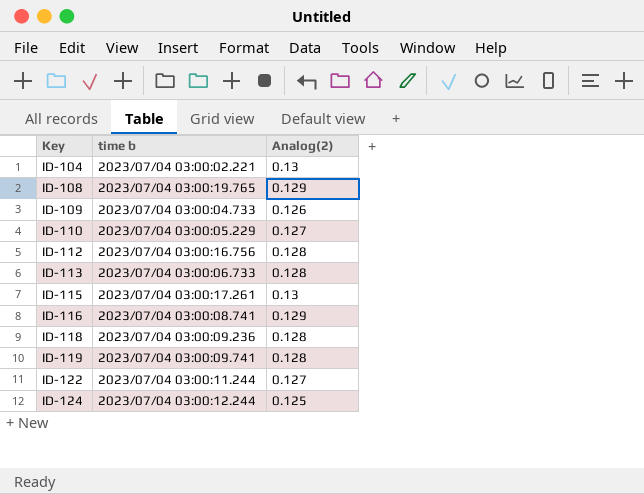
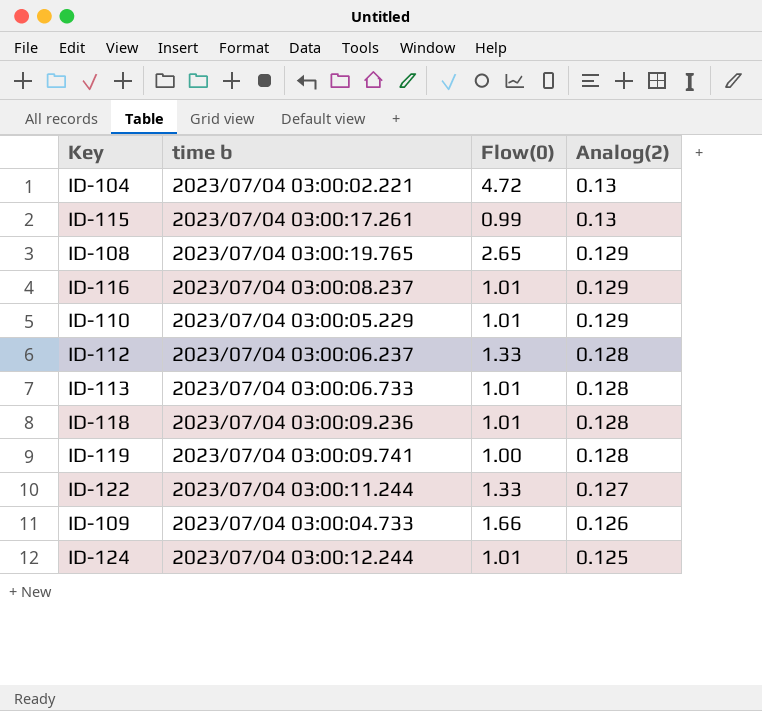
row order: Key ascending -> Analog(2) descending
column Flow(0) | position: none -> 3
ID-116 | time b: 2023/07/04 03:00:08.741 -> 2023/07/04 03:00:08.237
ID-110 | Analog(2): 0.127 -> 0.129
ID-112 | time b: 2023/07/04 03:00:16.756 -> 2023/07/04 03:00:06.237

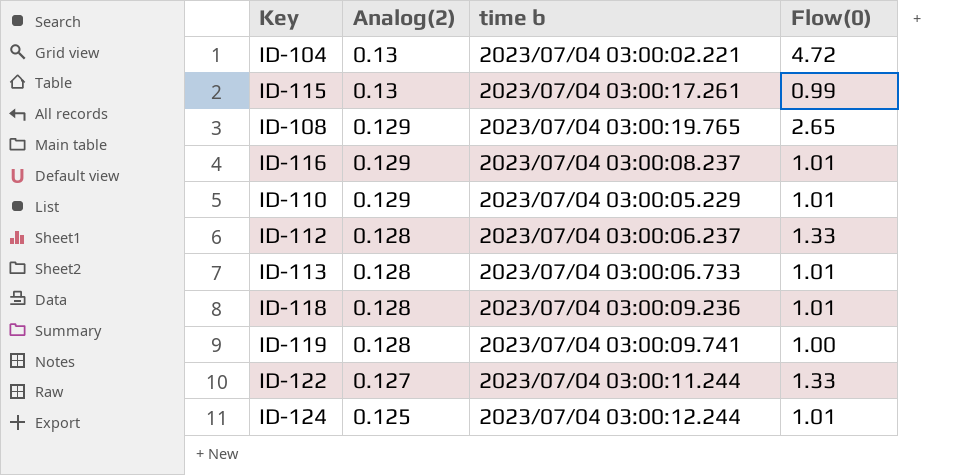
column Analog(2) | position: 4 -> 2
row ID-109: 2023/07/04 03:00:04.733 | 1.66 | 0.126 -> none

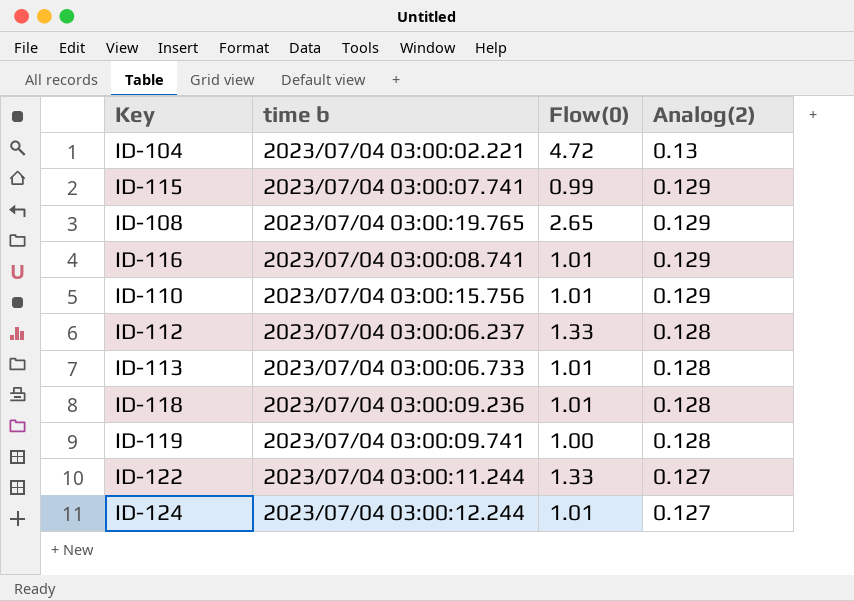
column Analog(2) | position: 2 -> 4
ID-115 | time b: 2023/07/04 03:00:17.261 -> 2023/07/04 03:00:07.741
ID-115 | Analog(2): 0.13 -> 0.129
ID-116 | time b: 2023/07/04 03:00:08.237 -> 2023/07/04 03:00:08.741
ID-110 | time b: 2023/07/04 03:00:05.229 -> 2023/07/04 03:00:15.756
ID-124 | Analog(2): 0.125 -> 0.127

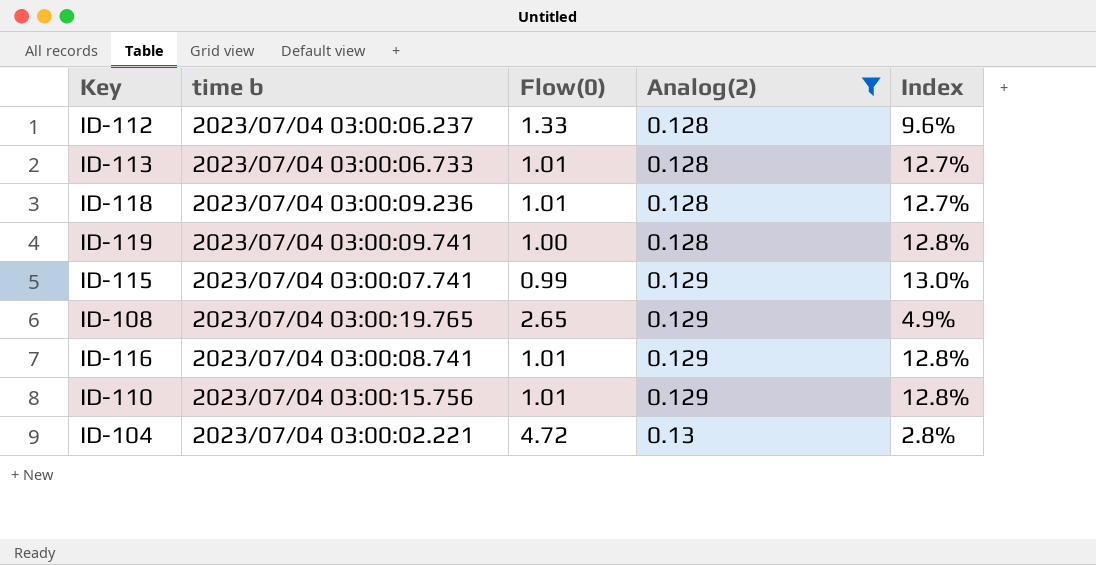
filter: none -> Analog(2) != 0.127
row order: Analog(2) descending -> Analog(2) ascending
column Index | formula: none -> [Analog(2)] / [Flow(0)]

